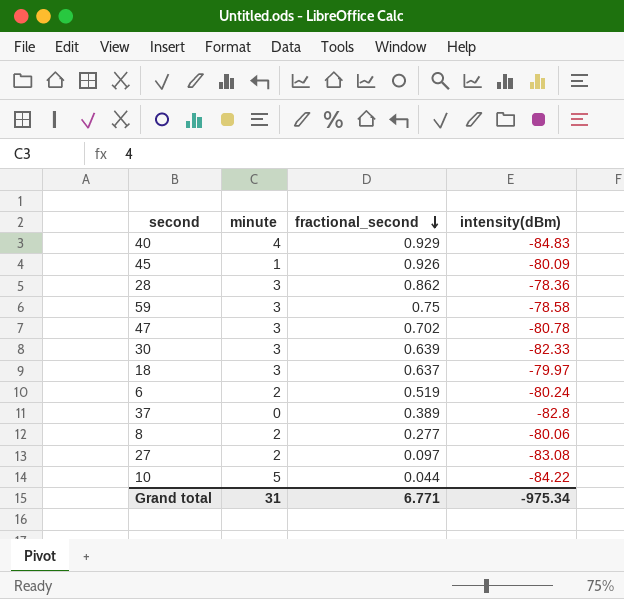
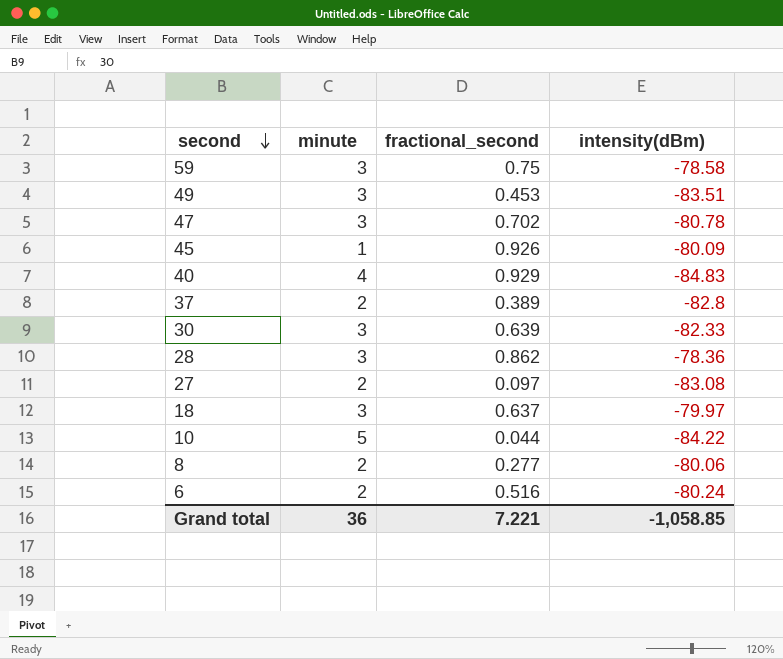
row order: fractional_second descending -> second descending
row 49: none -> 3 | 0.453 | -83.51
37 | minute: 0 -> 2
6 | fractional_second: 0.519 -> 0.516
Grand total | minute: 31 -> 36
Grand total | fractional_second: 6.771 -> 7.221
Grand total | intensity(dBm): -975.34 -> -1,058.85

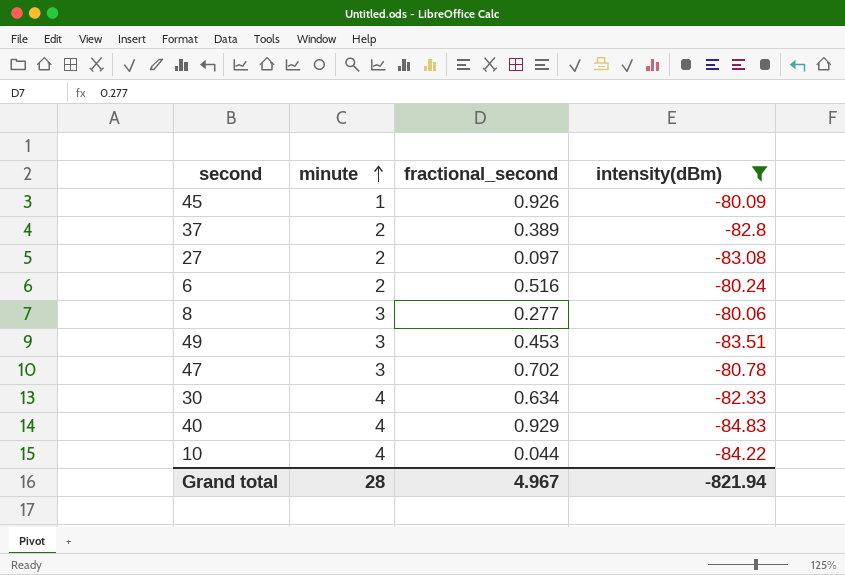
filter: none -> intensity(dBm) <= -80.06
row order: second descending -> minute ascending
8 | minute: 2 -> 3
30 | minute: 3 -> 4
30 | fractional_second: 0.639 -> 0.634
10 | minute: 5 -> 4
Grand total | minute: 36 -> 28
Grand total | fractional_second: 7.221 -> 4.967
Grand total | intensity(dBm): -1,058.85 -> -821.94

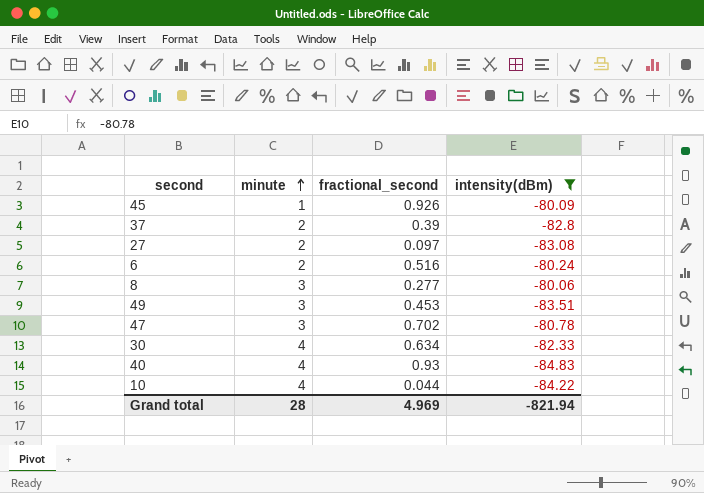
37 | fractional_second: 0.389 -> 0.39
40 | fractional_second: 0.929 -> 0.93
Grand total | fractional_second: 4.967 -> 4.969

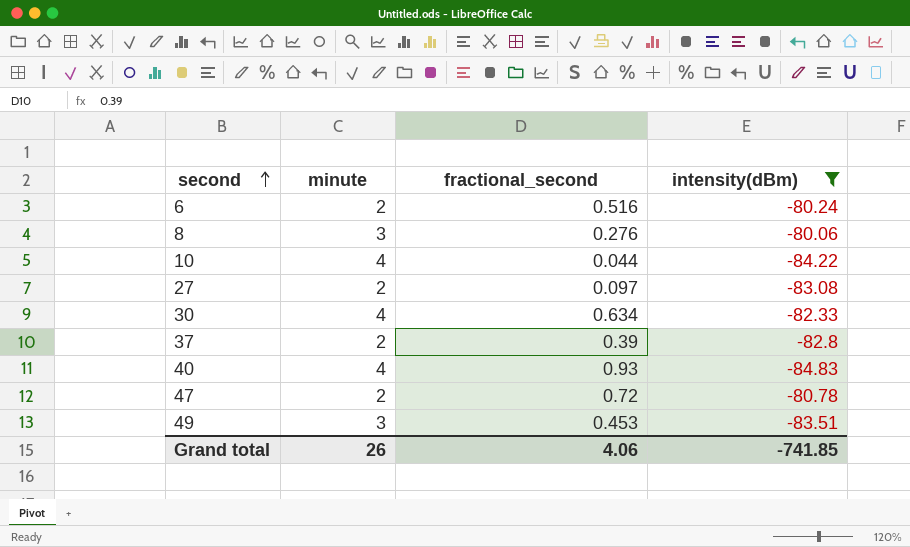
row order: minute ascending -> second ascending
row 45: 1 | 0.926 | -80.09 -> none
8 | fractional_second: 0.277 -> 0.276
47 | minute: 3 -> 2
47 | fractional_second: 0.702 -> 0.72
Grand total | minute: 28 -> 26
Grand total | fractional_second: 4.969 -> 4.06
Grand total | intensity(dBm): -821.94 -> -741.85

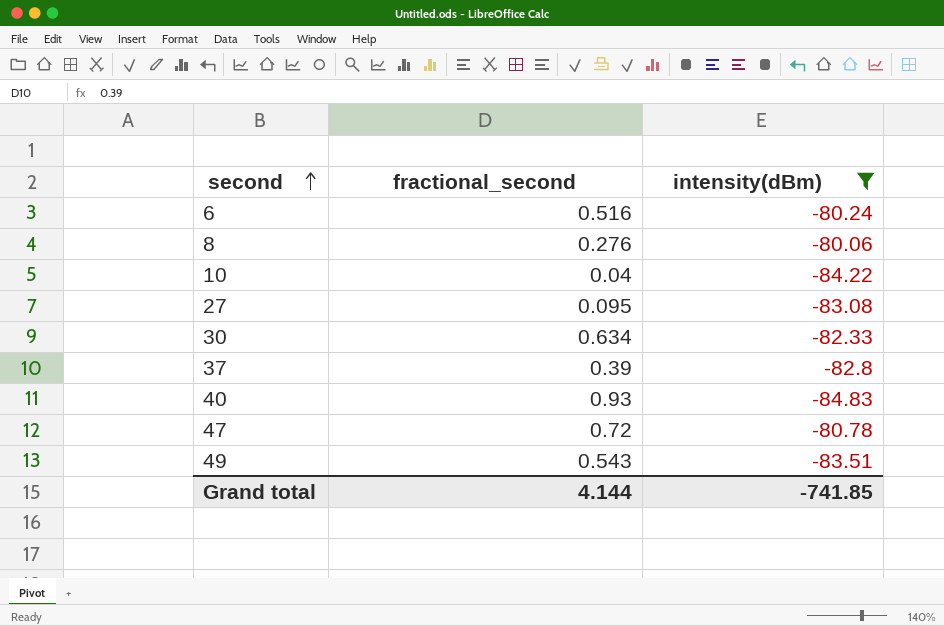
column minute | position: 2 -> none
10 | fractional_second: 0.044 -> 0.04
27 | fractional_second: 0.097 -> 0.095
49 | fractional_second: 0.453 -> 0.543
Grand total | fractional_second: 4.06 -> 4.144

